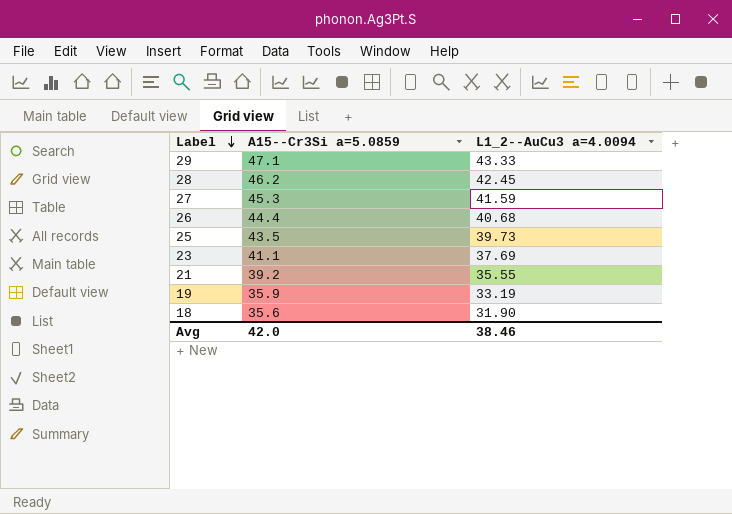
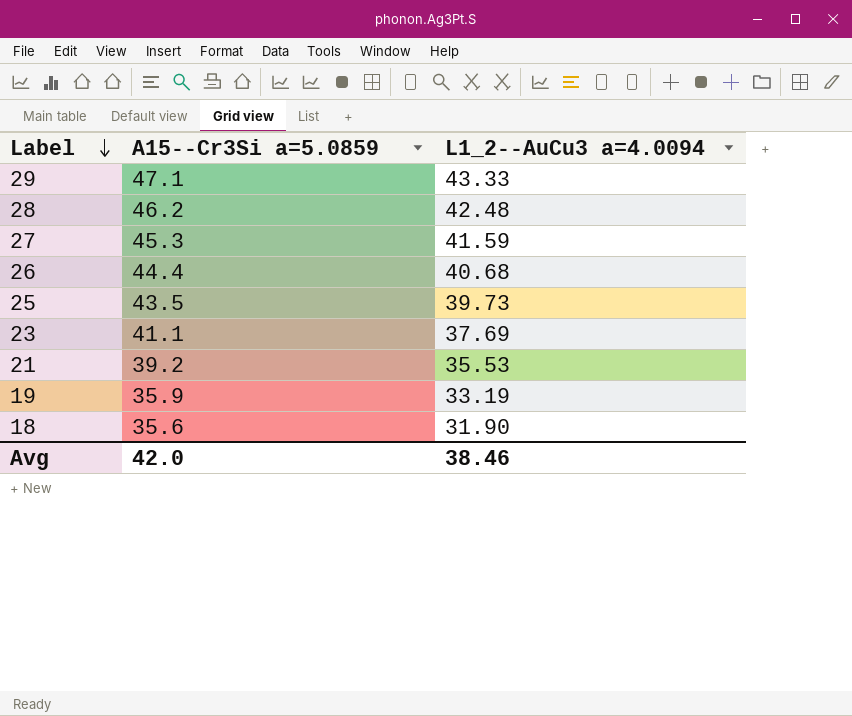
28 | L1_2--AuCu3 a=4.0094: 42.45 -> 42.48
21 | L1_2--AuCu3 a=4.0094: 35.55 -> 35.53

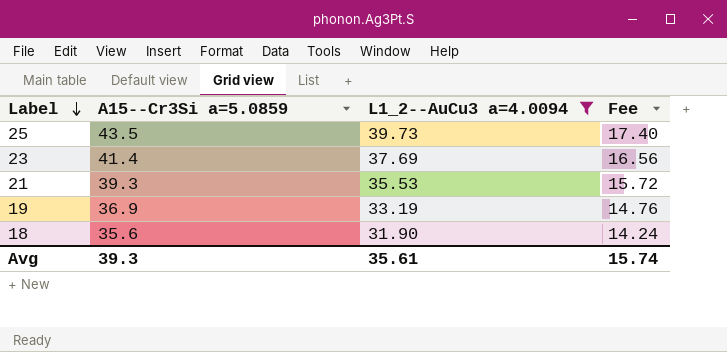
filter: none -> L1_2--AuCu3 a=4.0094 <= 39.73
column Fee | formula: none -> [A15--Cr3Si a=5.0859] * 0.4
23 | A15--Cr3Si a=5.0859: 41.1 -> 41.4
21 | A15--Cr3Si a=5.0859: 39.2 -> 39.3
19 | A15--Cr3Si a=5.0859: 35.9 -> 36.9
Avg | A15--Cr3Si a=5.0859: 42.0 -> 39.3
Avg | L1_2--AuCu3 a=4.0094: 38.46 -> 35.61

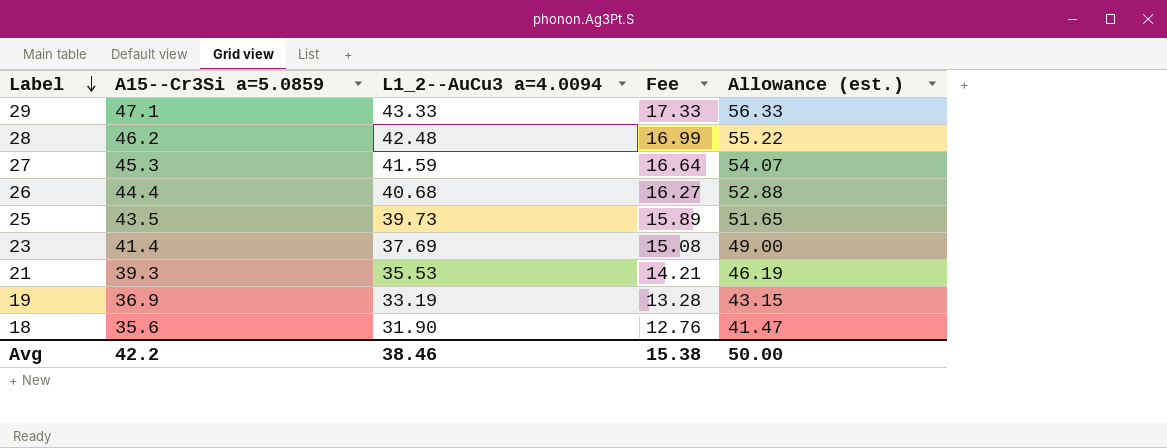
filter: L1_2--AuCu3 a=4.0094 <= 39.73 -> none
column Fee | formula: [A15--Cr3Si a=5.0859] * 0.4 -> [L1_2--AuCu3 a=4.0094] * 0.4
column Allowance (est.) | formula: none -> [L1_2--AuCu3 a=4.0094] * 1.3
Avg | A15--Cr3Si a=5.0859: 39.3 -> 42.2
Avg | L1_2--AuCu3 a=4.0094: 35.61 -> 38.46
Avg | Fee: 15.74 -> 15.38

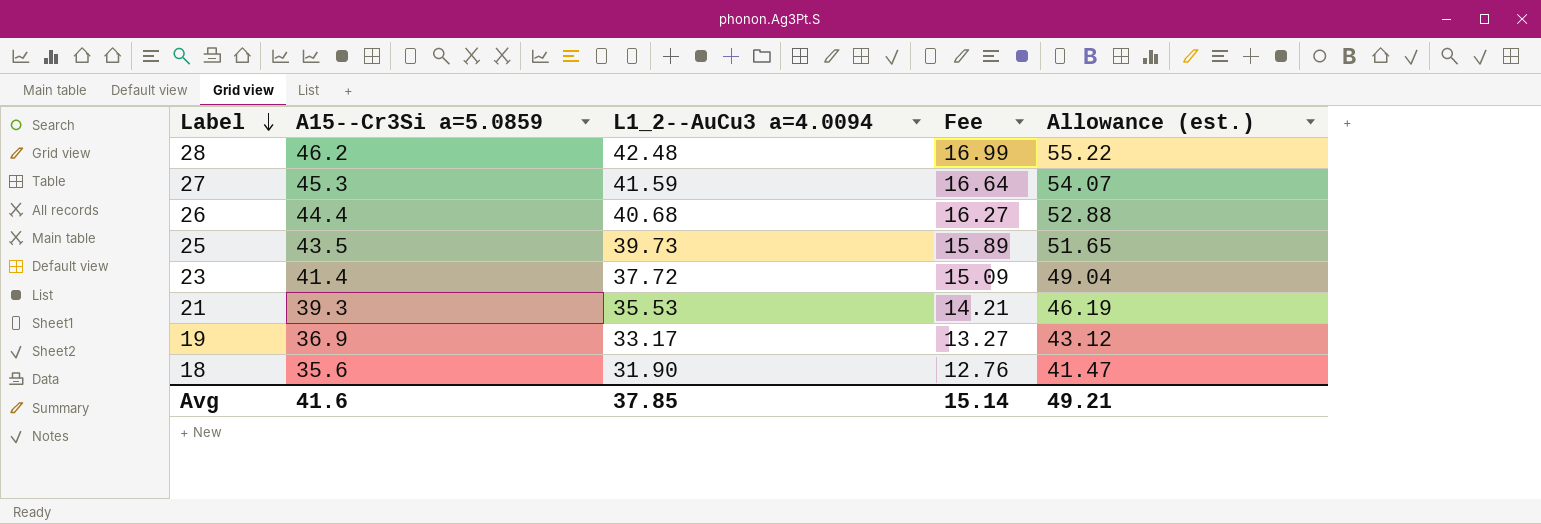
row 29: 47.1 | 43.33 | 17.33 | 56.33 -> none
23 | L1_2--AuCu3 a=4.0094: 37.69 -> 37.72
23 | Fee: 15.08 -> 15.09
23 | Allowance (est.): 49.00 -> 49.04
19 | L1_2--AuCu3 a=4.0094: 33.19 -> 33.17
19 | Fee: 13.28 -> 13.27
19 | Allowance (est.): 43.15 -> 43.12
Avg | A15--Cr3Si a=5.0859: 42.2 -> 41.6
Avg | L1_2--AuCu3 a=4.0094: 38.46 -> 37.85
Avg | Fee: 15.38 -> 15.14
Avg | Allowance (est.): 50.00 -> 49.21

